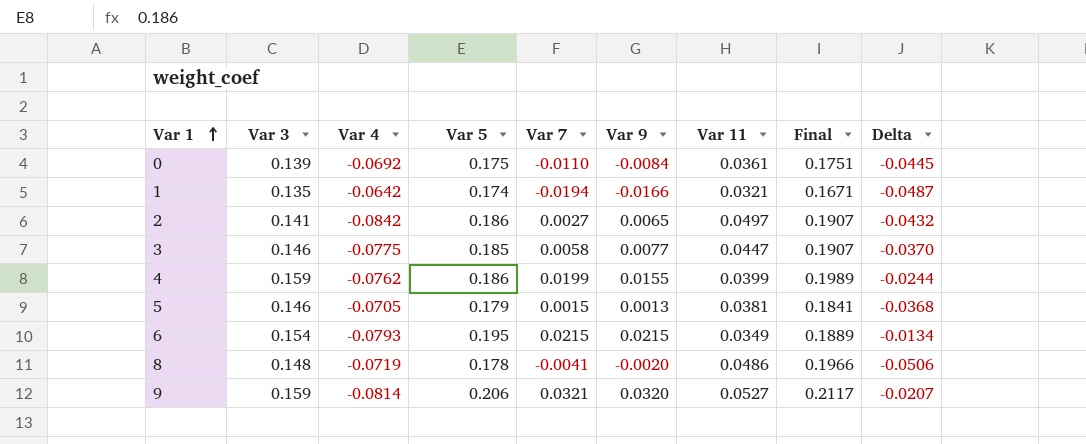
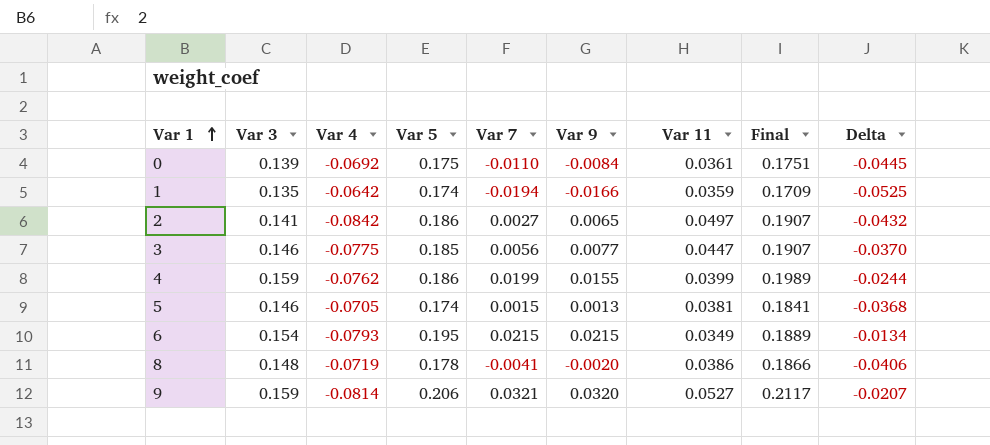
1 | Var 11: 0.0321 -> 0.0359
1 | Final: 0.1671 -> 0.1709
1 | Delta: -0.0487 -> -0.0525
3 | Var 7: 0.0058 -> 0.0056
5 | Var 5: 0.179 -> 0.174
8 | Var 11: 0.0486 -> 0.0386
8 | Final: 0.1966 -> 0.1866
8 | Delta: -0.0506 -> -0.0406

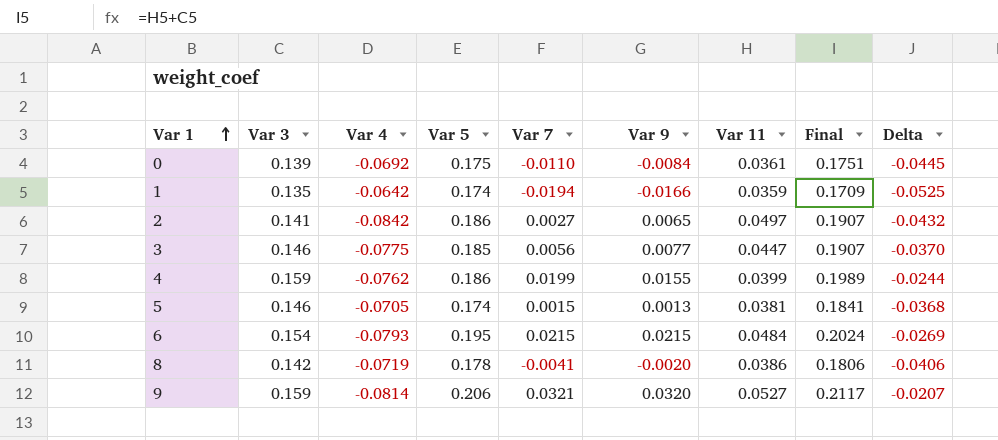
6 | Var 11: 0.0349 -> 0.0484
6 | Final: 0.1889 -> 0.2024
6 | Delta: -0.0134 -> -0.0269
8 | Var 3: 0.148 -> 0.142
8 | Final: 0.1866 -> 0.1806

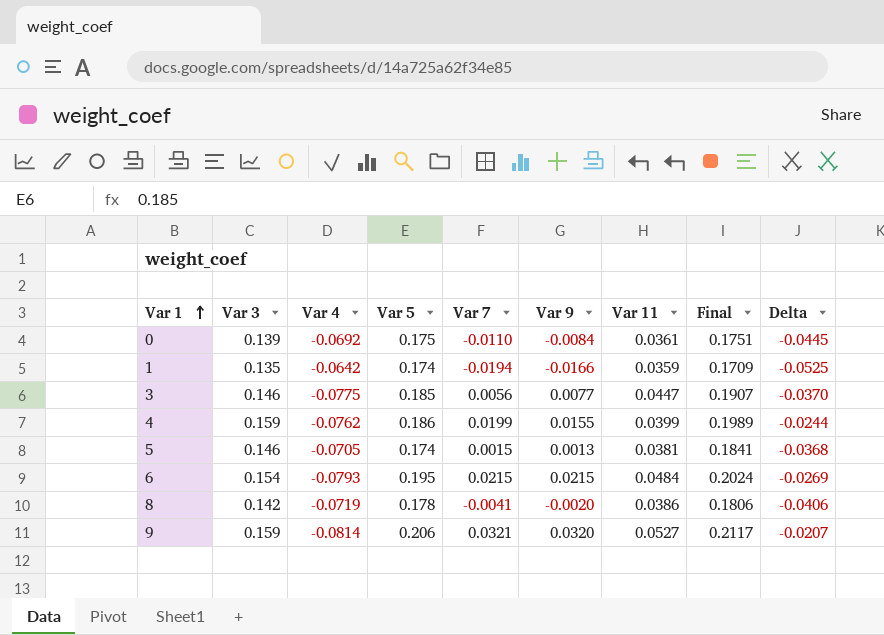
row 2: 0.141 | -0.0842 | 0.186 | 0.0027 | 0.0065 | 0.0497 | 0.1907 | -0.0432 -> none

